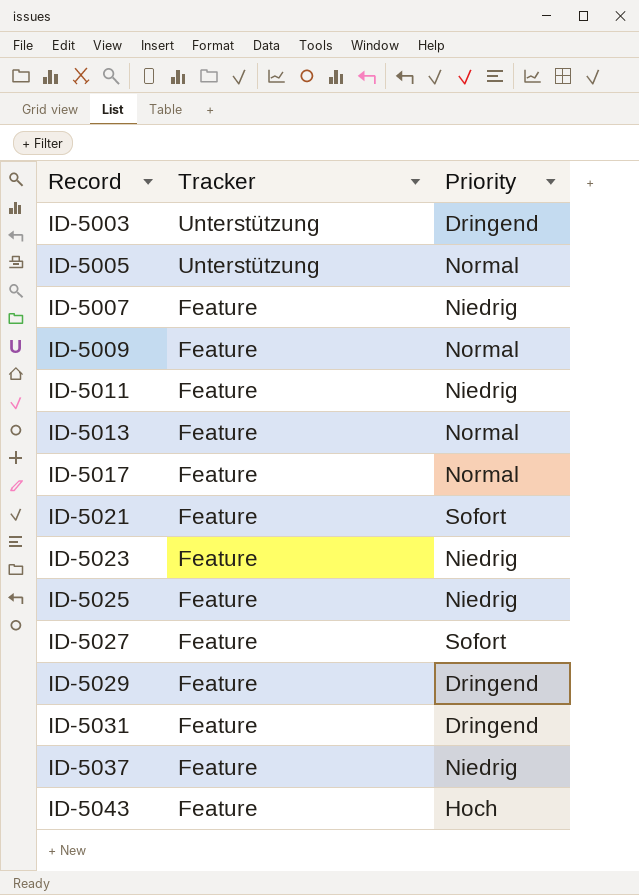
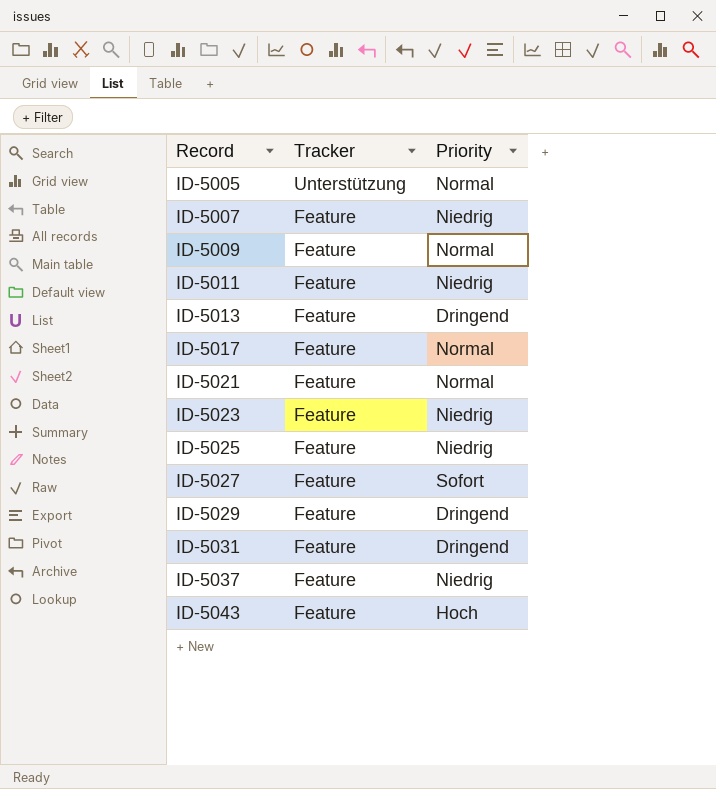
row ID-5003: Unterstützung | Dringend -> none
ID-5013 | Priority: Normal -> Dringend
ID-5021 | Priority: Sofort -> Normal

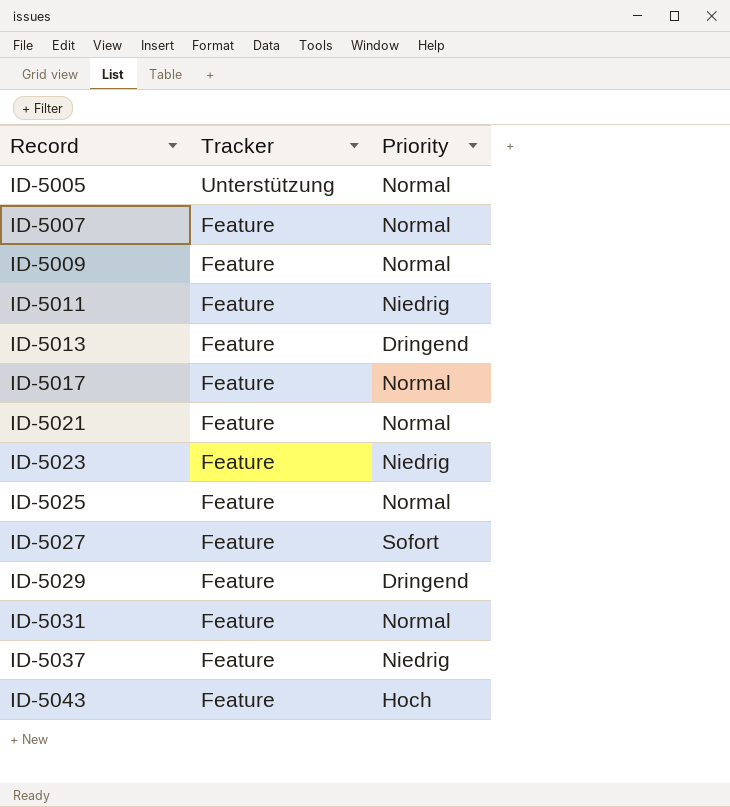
ID-5007 | Priority: Niedrig -> Normal
ID-5025 | Priority: Niedrig -> Normal
ID-5031 | Priority: Dringend -> Normal

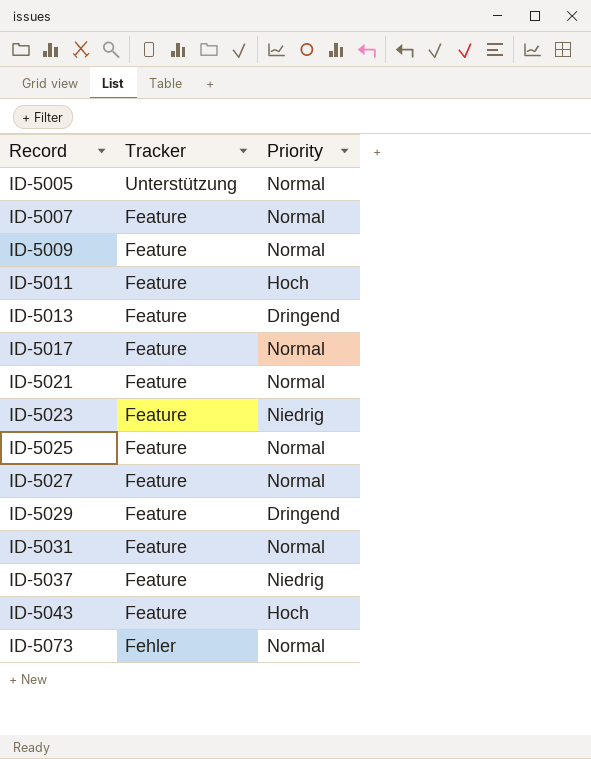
ID-5011 | Priority: Niedrig -> Hoch
ID-5027 | Priority: Sofort -> Normal
row ID-5073: none -> Fehler | Normal

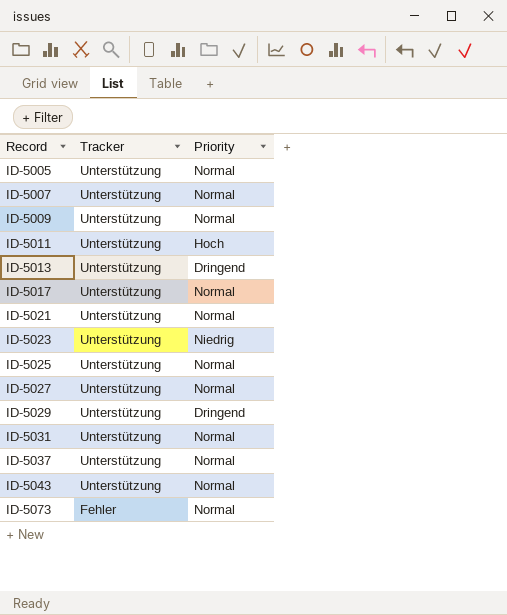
ID-5007 | Tracker: Feature -> Unterstützung
ID-5009 | Tracker: Feature -> Unterstützung
ID-5011 | Tracker: Feature -> Unterstützung
ID-5013 | Tracker: Feature -> Unterstützung
ID-5017 | Tracker: Feature -> Unterstützung
ID-5021 | Tracker: Feature -> Unterstützung
ID-5023 | Tracker: Feature -> Unterstützung
ID-5025 | Tracker: Feature -> Unterstützung
ID-5027 | Tracker: Feature -> Unterstützung
ID-5029 | Tracker: Feature -> Unterstützung
ID-5031 | Tracker: Feature -> Unterstützung
ID-5037 | Tracker: Feature -> Unterstützung
ID-5037 | Priority: Niedrig -> Normal
ID-5043 | Tracker: Feature -> Unterstützung
ID-5043 | Priority: Hoch -> Normal

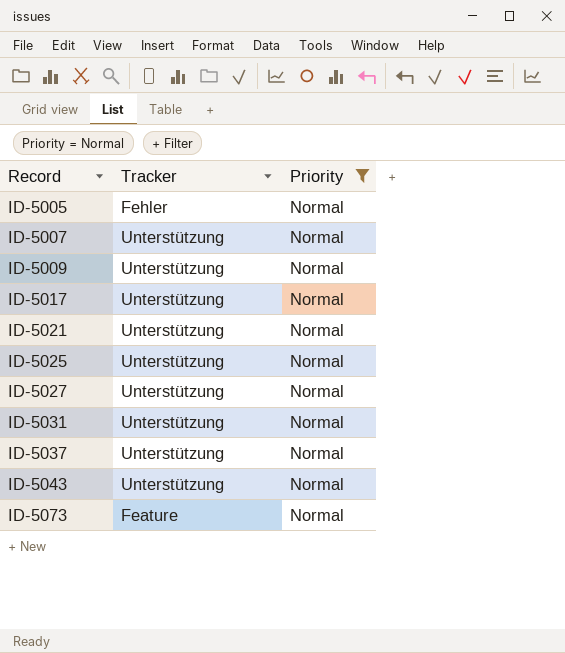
filter: none -> Priority = Normal
ID-5005 | Tracker: Unterstützung -> Fehler
ID-5073 | Tracker: Fehler -> Feature

